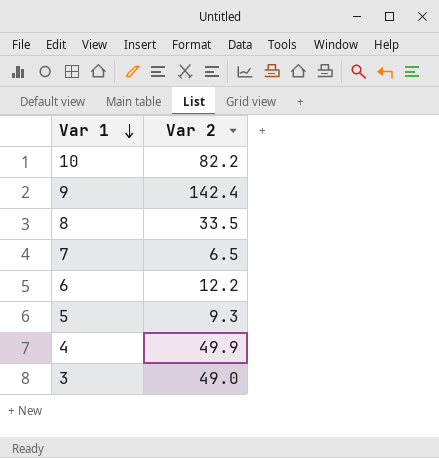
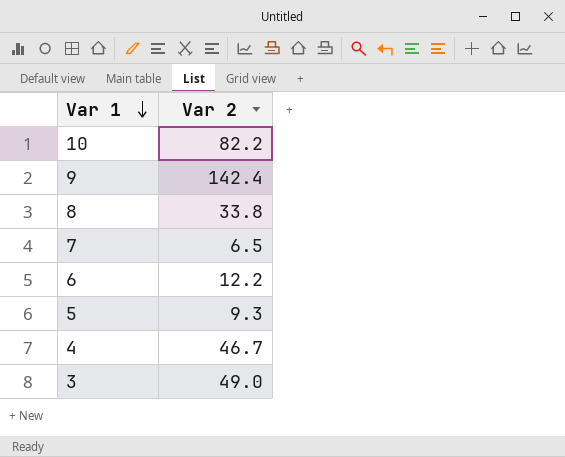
8 | Var 2: 33.5 -> 33.8
4 | Var 2: 49.9 -> 46.7

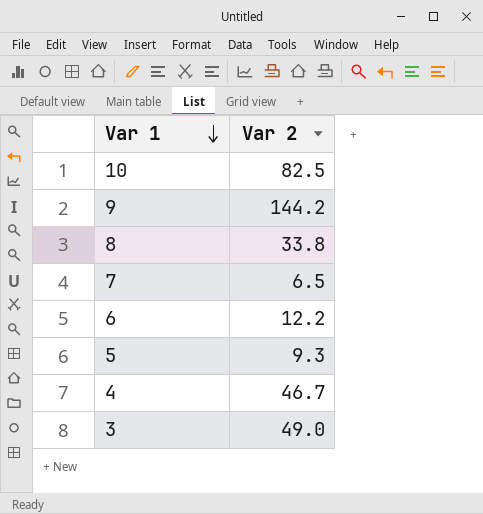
10 | Var 2: 82.2 -> 82.5
9 | Var 2: 142.4 -> 144.2

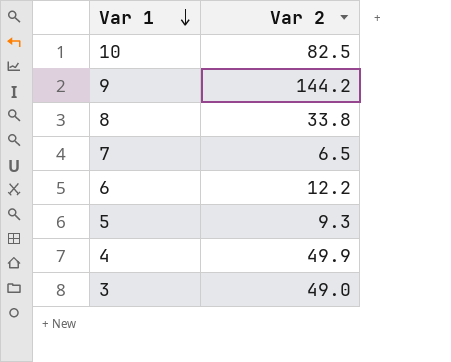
4 | Var 2: 46.7 -> 49.9

